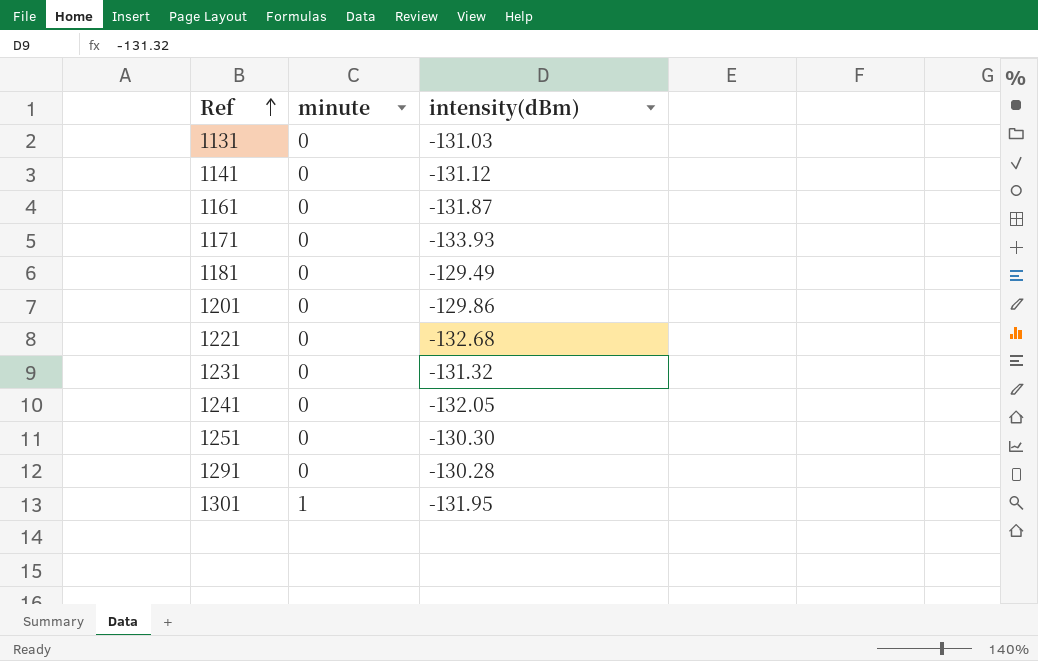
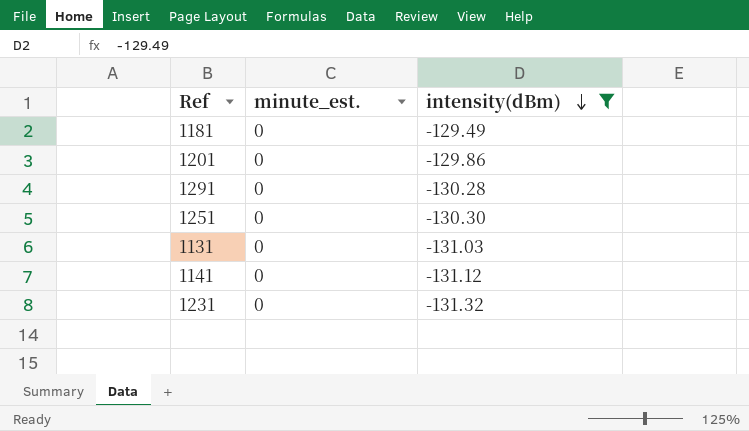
filter: none -> intensity(dBm) >= -131.32
row order: Ref ascending -> intensity(dBm) descending
column name: minute -> minute_est.

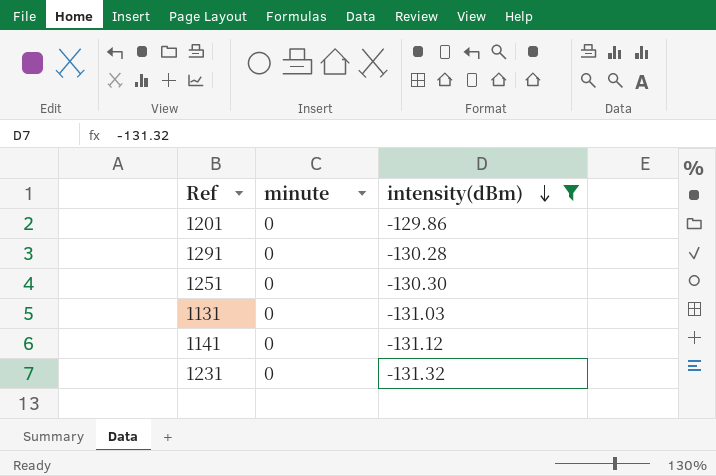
column name: minute_est. -> minute
row 1181: 0 | -129.49 -> none

